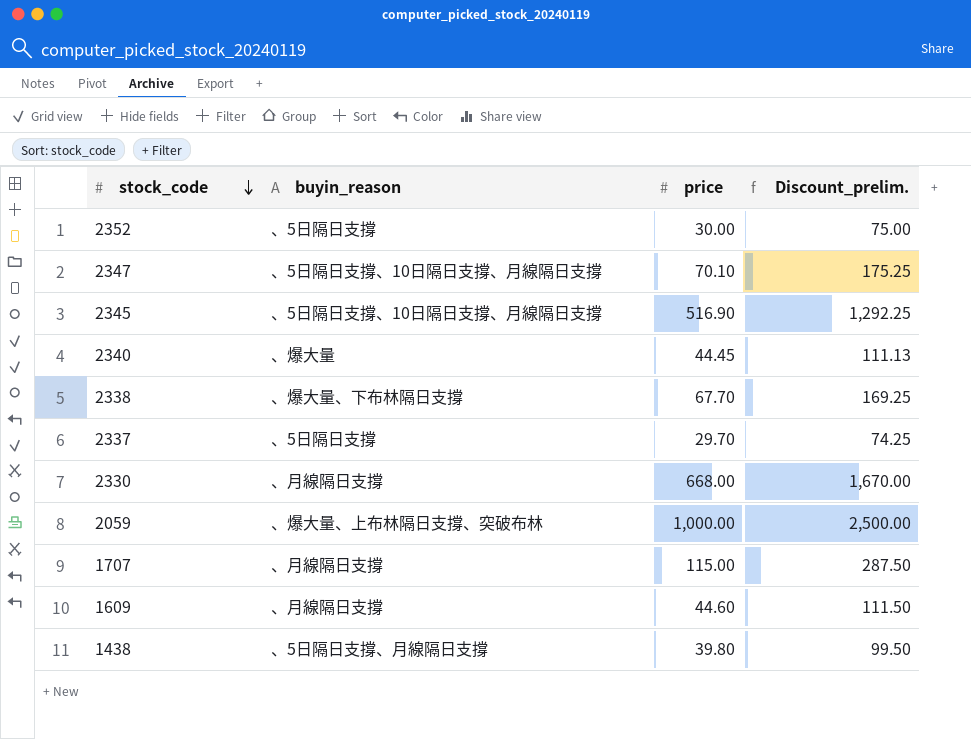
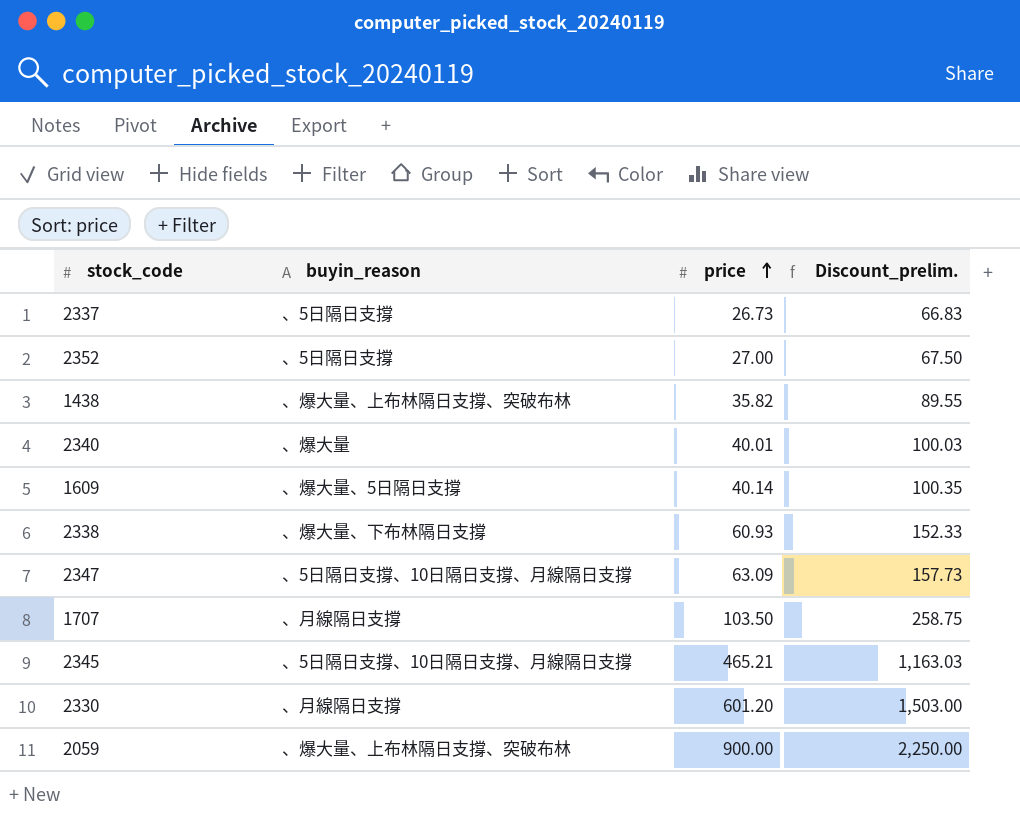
row order: stock_code descending -> price ascending
2337 | price: 29.70 -> 26.73
2337 | Discount_prelim.: 74.25 -> 66.83
2352 | price: 30.00 -> 27.00
2352 | Discount_prelim.: 75.00 -> 67.50
1438 | buyin_reason: 、5日隔日支撐、月線隔日支撐 -> 、爆大量、上布林隔日支撐、突破布林
1438 | price: 39.80 -> 35.82
1438 | Discount_prelim.: 99.50 -> 89.55
2340 | price: 44.45 -> 40.01
2340 | Discount_prelim.: 111.13 -> 100.03
1609 | buyin_reason: 、月線隔日支撐 -> 、爆大量、5日隔日支撐
1609 | price: 44.60 -> 40.14
1609 | Discount_prelim.: 111.50 -> 100.35
2338 | price: 67.70 -> 60.93
2338 | Discount_prelim.: 169.25 -> 152.33
2347 | price: 70.10 -> 63.09
2347 | Discount_prelim.: 175.25 -> 157.73
1707 | price: 115.00 -> 103.50
1707 | Discount_prelim.: 287.50 -> 258.75
2345 | price: 516.90 -> 465.21
2345 | Discount_prelim.: 1,292.25 -> 1,163.03
2330 | price: 668.00 -> 601.20
2330 | Discount_prelim.: 1,670.00 -> 1,503.00
2059 | price: 1,000.00 -> 900.00
2059 | Discount_prelim.: 2,500.00 -> 2,250.00

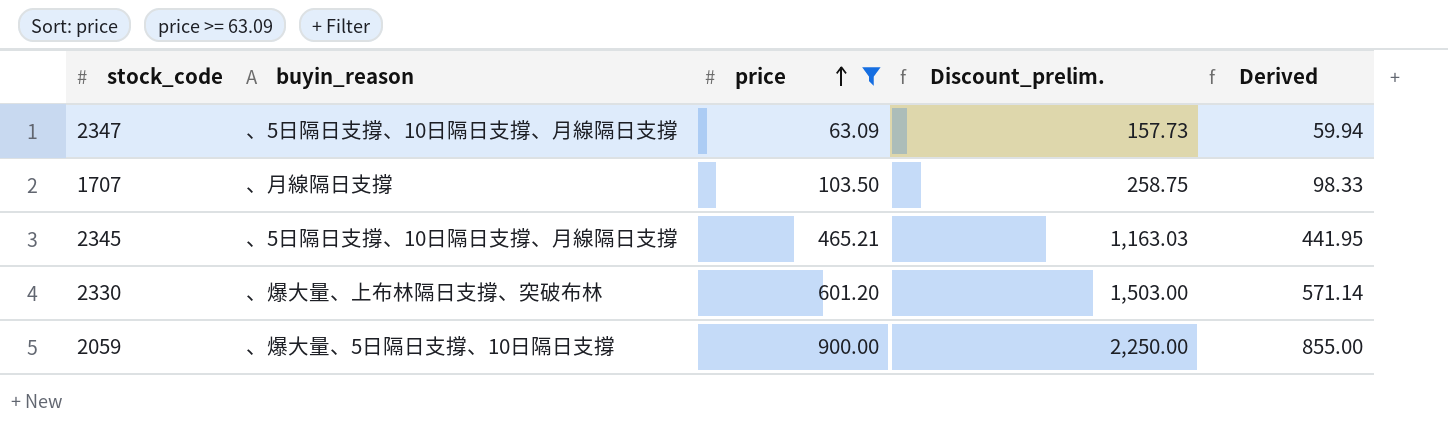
filter: none -> price >= 63.09
column Derived | formula: none -> [price] * 0.95
2330 | buyin_reason: 、月線隔日支撐 -> 、爆大量、上布林隔日支撐、突破布林
2059 | buyin_reason: 、爆大量、上布林隔日支撐、突破布林 -> 、爆大量、5日隔日支撐、10日隔日支撐

